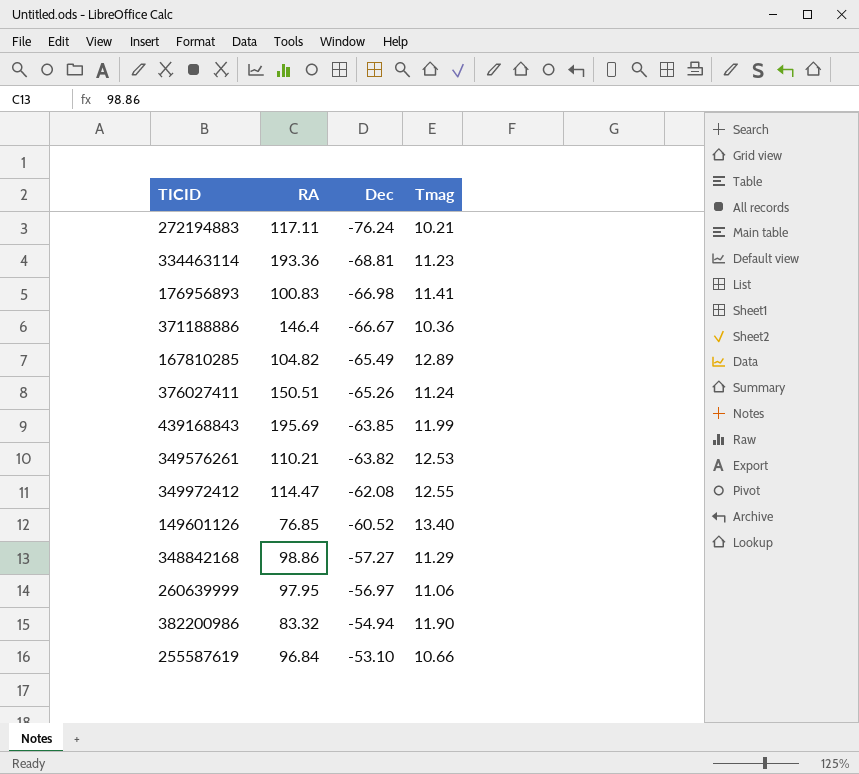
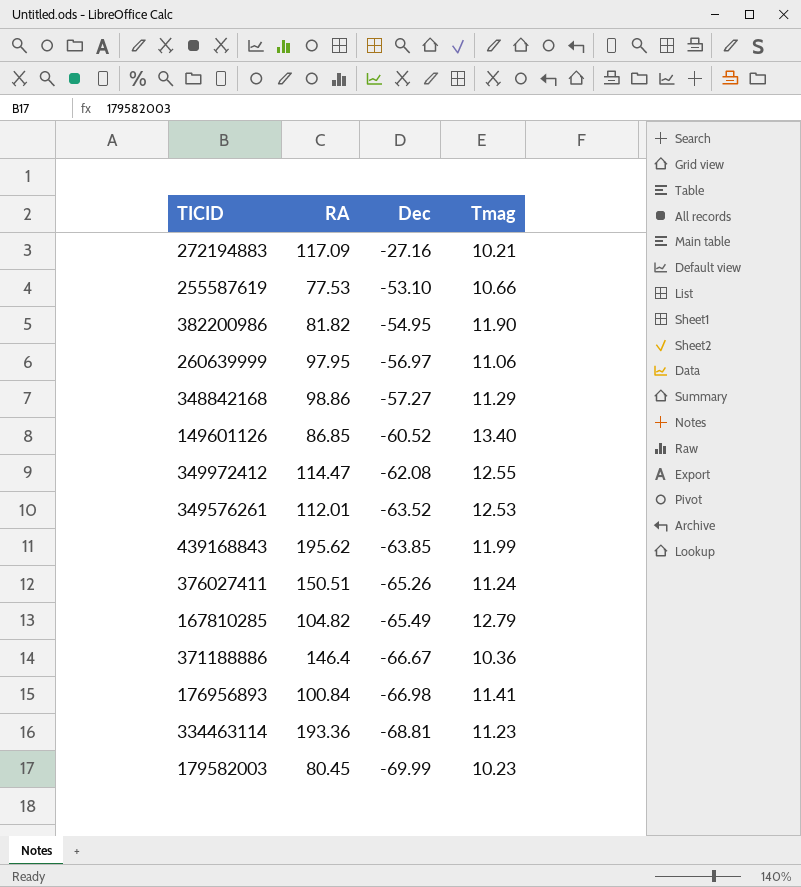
row order: Dec ascending -> Dec descending
272194883 | RA: 117.11 -> 117.09
272194883 | Dec: -76.24 -> -27.16
255587619 | RA: 96.84 -> 77.53
382200986 | RA: 83.32 -> 81.82
382200986 | Dec: -54.94 -> -54.95
149601126 | RA: 76.85 -> 86.85
349576261 | RA: 110.21 -> 112.01
349576261 | Dec: -63.82 -> -63.52
439168843 | RA: 195.69 -> 195.62
167810285 | Tmag: 12.89 -> 12.79
176956893 | RA: 100.83 -> 100.84
row 179582003: none -> 80.45 | -69.99 | 10.23

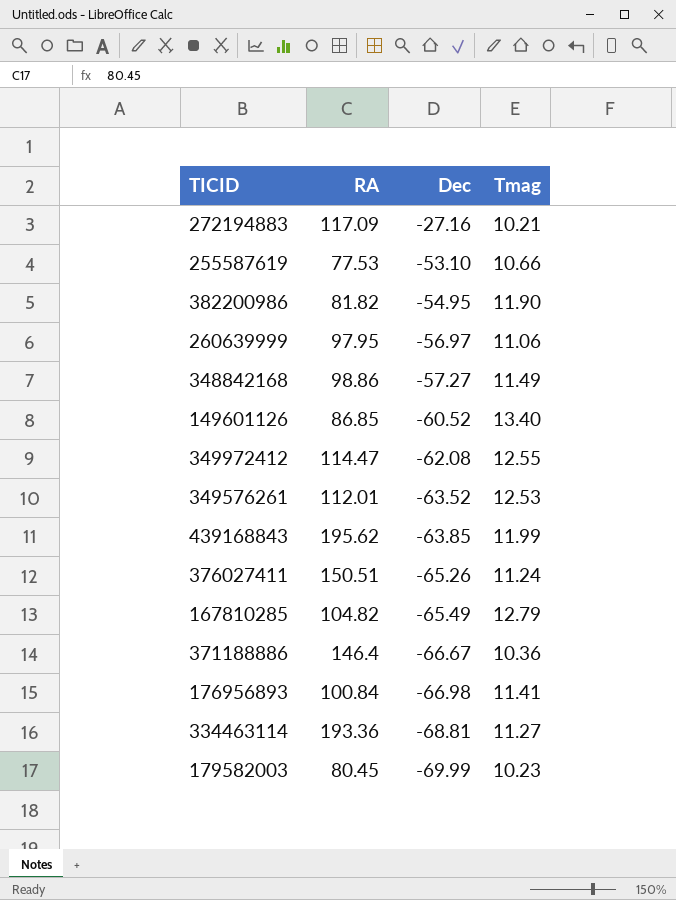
348842168 | Tmag: 11.29 -> 11.49
334463114 | Tmag: 11.23 -> 11.27

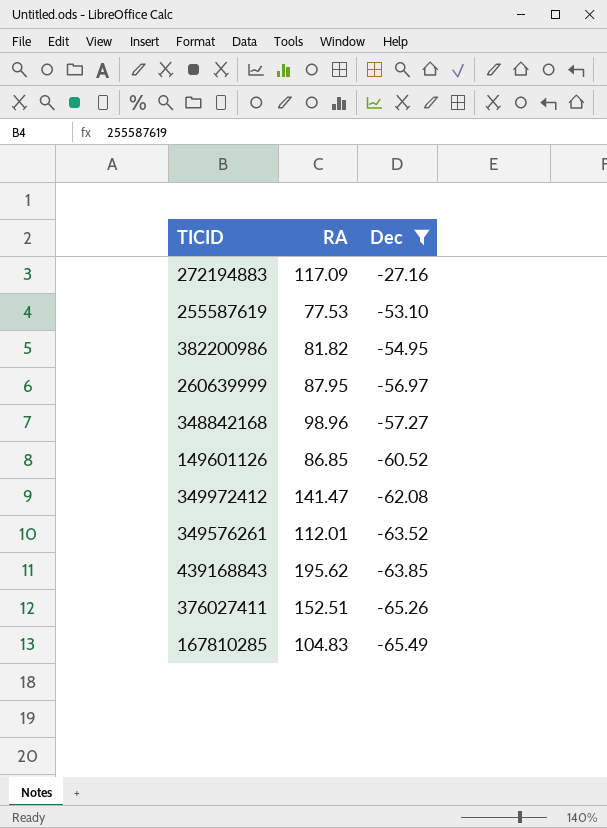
filter: none -> Dec >= -65.49
column Tmag | position: 4 -> none
260639999 | RA: 97.95 -> 87.95
348842168 | RA: 98.86 -> 98.96
349972412 | RA: 114.47 -> 141.47
376027411 | RA: 150.51 -> 152.51
167810285 | RA: 104.82 -> 104.83

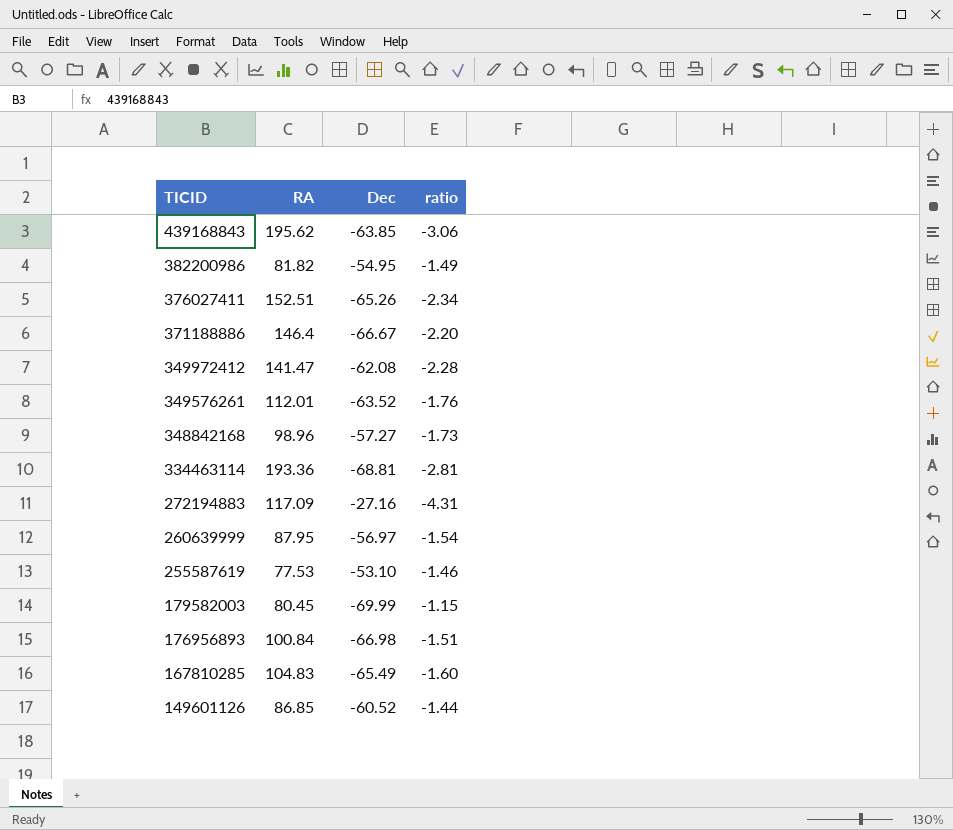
filter: Dec >= -65.49 -> none
row order: Dec descending -> TICID descending
column ratio | formula: none -> [RA] / [Dec]

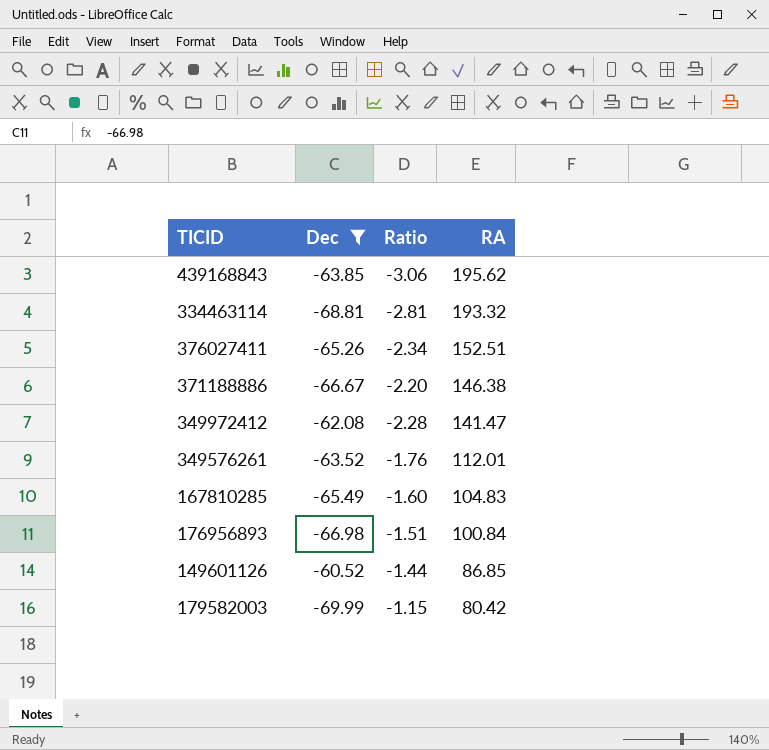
filter: none -> Dec <= -60.52
row order: TICID descending -> RA descending
column name: ratio -> Ratio
column RA | position: 2 -> 4
334463114 | RA: 193.36 -> 193.32
371188886 | RA: 146.4 -> 146.38
179582003 | RA: 80.45 -> 80.42

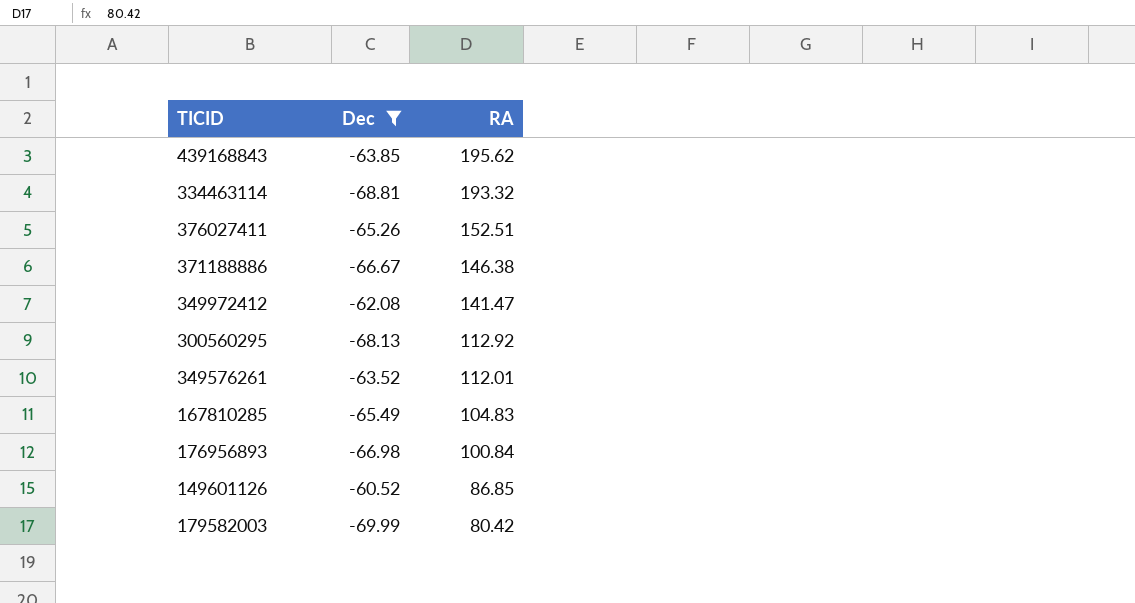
column Ratio | formula: [RA] / [Dec] -> none
row 300560295: none -> -68.13 | 112.92

